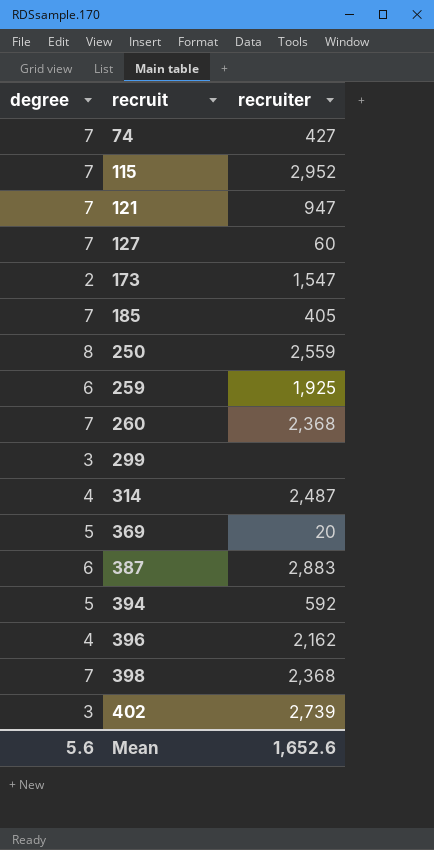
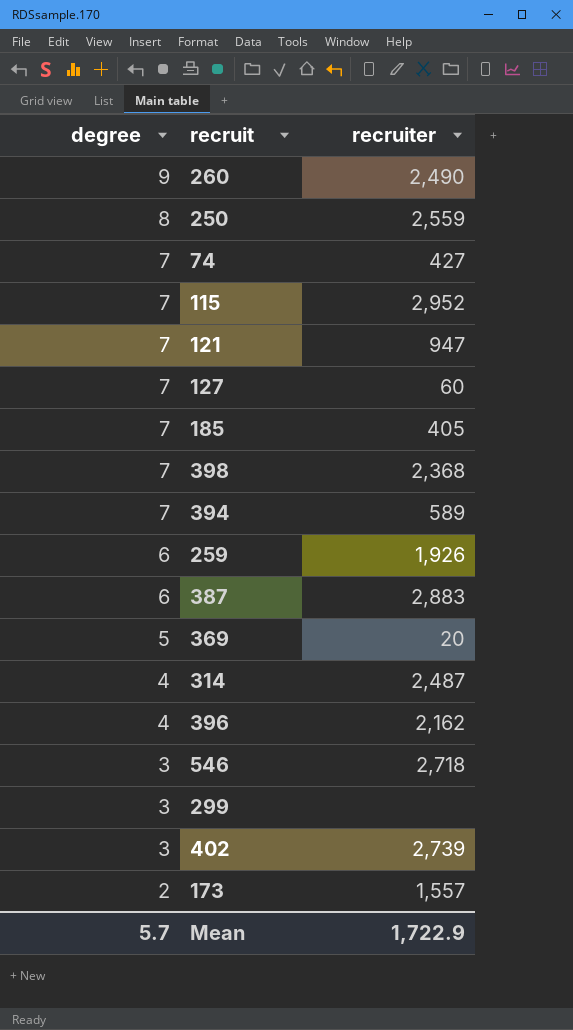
row order: recruit ascending -> degree descending
260 | degree: 7 -> 9
260 | recruiter: 2,368 -> 2,490
394 | degree: 5 -> 7
394 | recruiter: 592 -> 589
259 | recruiter: 1,925 -> 1,926
row 546: none -> 3 | 2,718
173 | recruiter: 1,547 -> 1,557
Mean | degree: 5.6 -> 5.7
Mean | recruiter: 1,652.6 -> 1,722.9

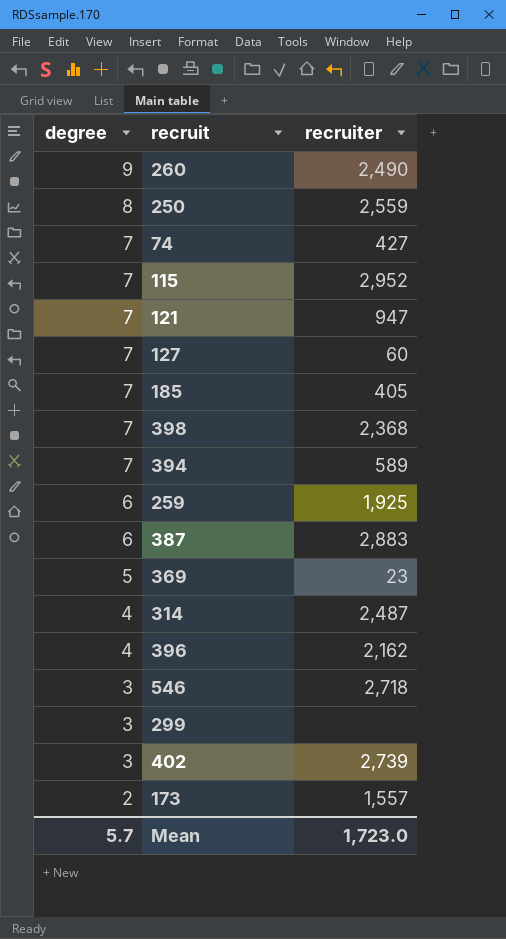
259 | recruiter: 1,926 -> 1,925
369 | recruiter: 20 -> 23
Mean | recruiter: 1,722.9 -> 1,723.0

